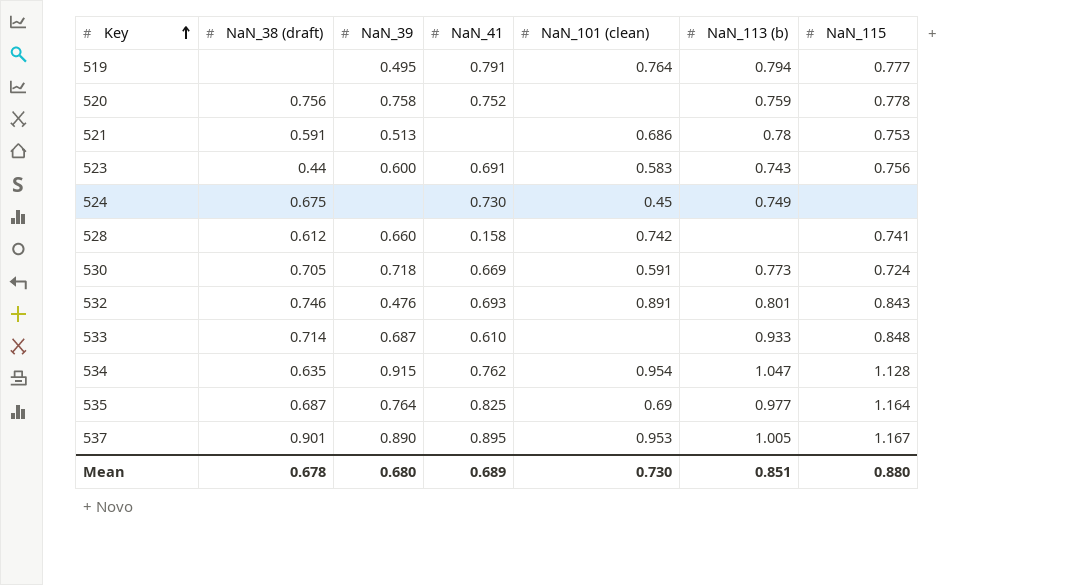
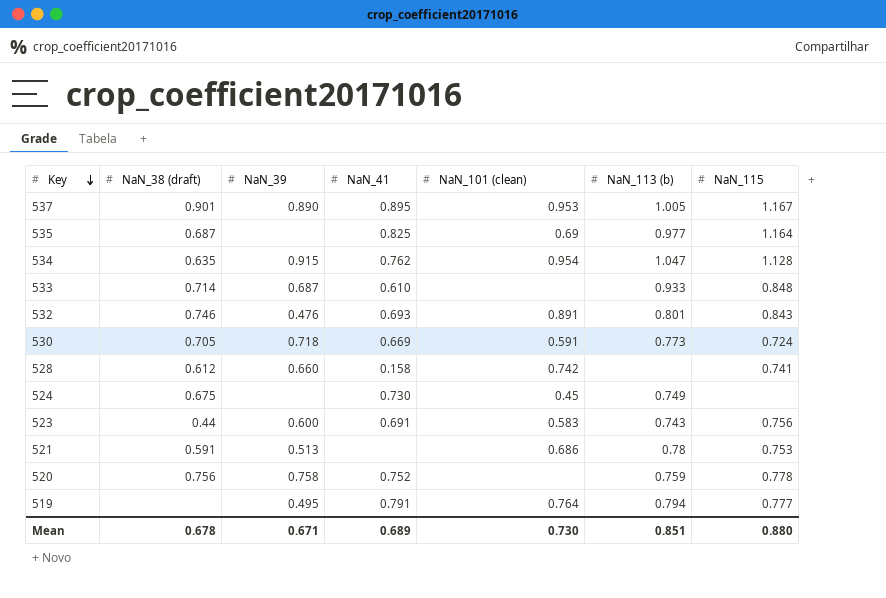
row order: Key ascending -> Key descending
535 | NaN_39: 0.764 -> none
Mean | NaN_39: 0.680 -> 0.671

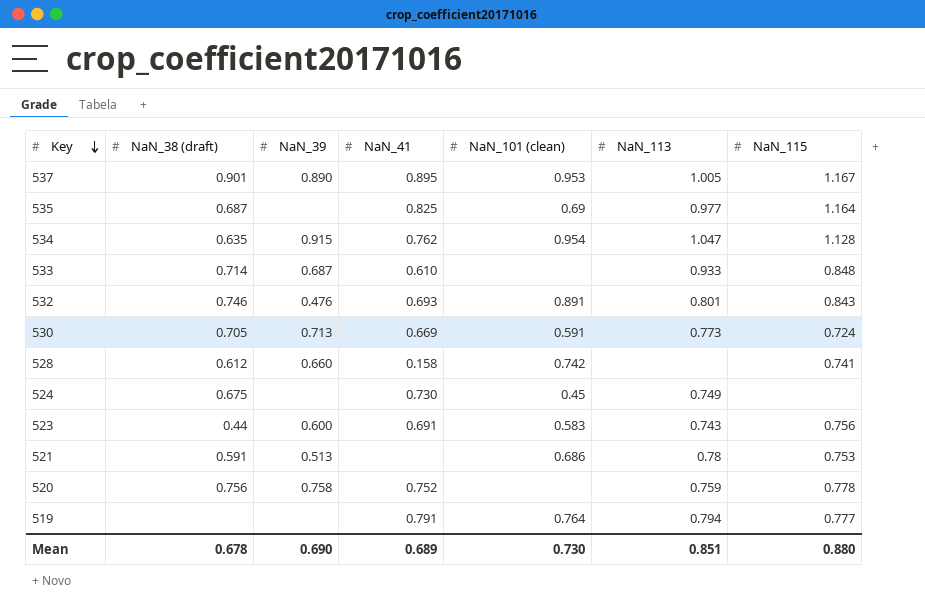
column name: NaN_113 (b) -> NaN_113
530 | NaN_39: 0.718 -> 0.713
519 | NaN_39: 0.495 -> none
Mean | NaN_39: 0.671 -> 0.690

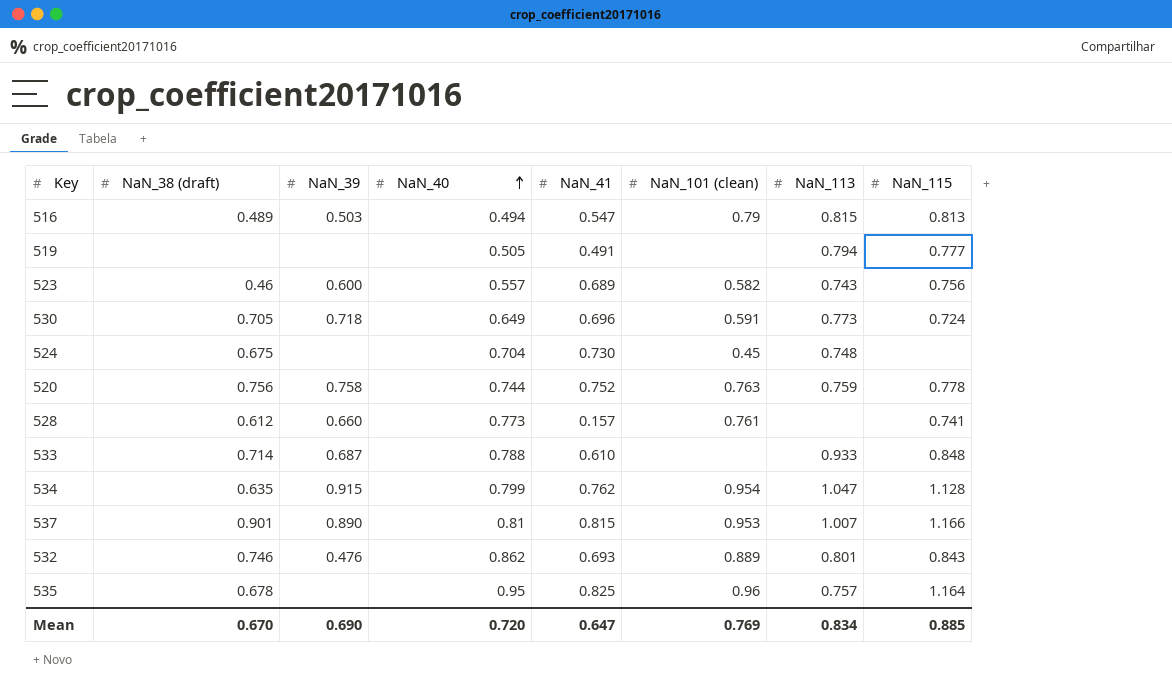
row order: Key descending -> NaN_40 ascending
column NaN_40 | position: none -> 4
row 521: 0.591 | 0.513 | none | 0.686 | 0.78 | 0.753 -> none
row 516: none -> 0.489 | 0.503 | 0.494 | 0.547 | 0.79 | 0.815 | 0.813
519 | NaN_41: 0.791 -> 0.491
519 | NaN_101 (clean): 0.764 -> none
523 | NaN_38 (draft): 0.44 -> 0.46
523 | NaN_41: 0.691 -> 0.689
523 | NaN_101 (clean): 0.583 -> 0.582
530 | NaN_39: 0.713 -> 0.718
530 | NaN_41: 0.669 -> 0.696
524 | NaN_113: 0.749 -> 0.748
520 | NaN_101 (clean): none -> 0.763
528 | NaN_41: 0.158 -> 0.157
528 | NaN_101 (clean): 0.742 -> 0.761
537 | NaN_41: 0.895 -> 0.815
537 | NaN_113: 1.005 -> 1.007
537 | NaN_115: 1.167 -> 1.166
532 | NaN_101 (clean): 0.891 -> 0.889
535 | NaN_38 (draft): 0.687 -> 0.678
535 | NaN_101 (clean): 0.69 -> 0.96
535 | NaN_113: 0.977 -> 0.757
Mean | NaN_38 (draft): 0.678 -> 0.670
Mean | NaN_41: 0.689 -> 0.647
Mean | NaN_101 (clean): 0.730 -> 0.769
Mean | NaN_113: 0.851 -> 0.834
Mean | NaN_115: 0.880 -> 0.885

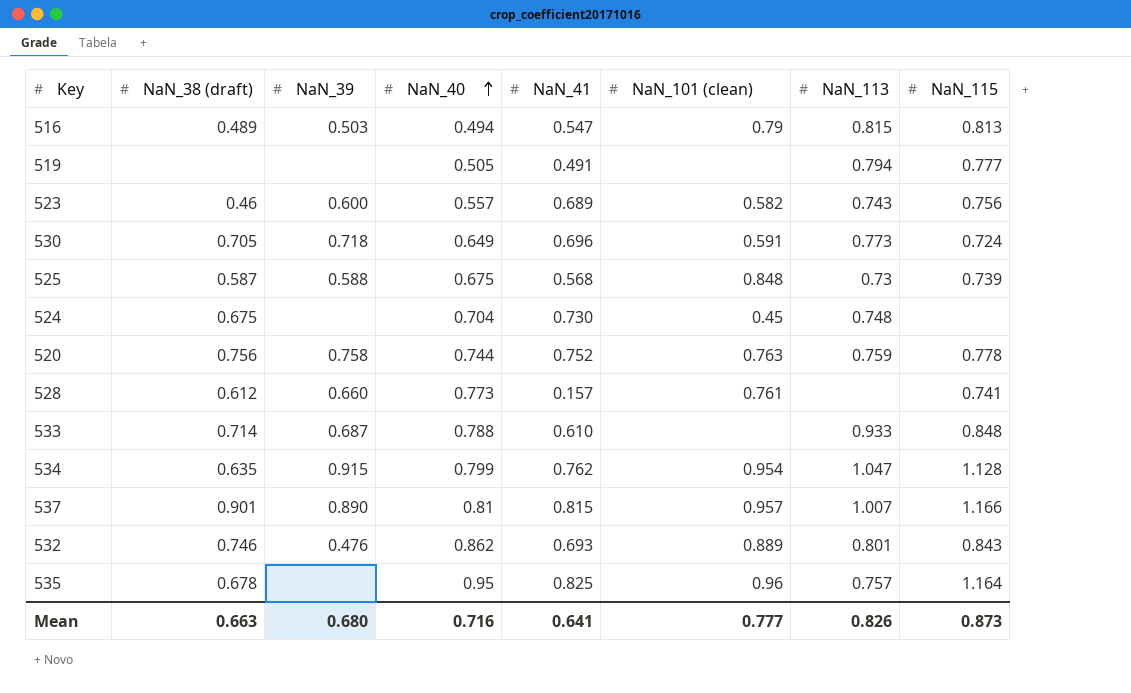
row 525: none -> 0.587 | 0.588 | 0.675 | 0.568 | 0.848 | 0.73 | 0.739
537 | NaN_101 (clean): 0.953 -> 0.957
Mean | NaN_38 (draft): 0.670 -> 0.663
Mean | NaN_39: 0.690 -> 0.680
Mean | NaN_40: 0.720 -> 0.716
Mean | NaN_41: 0.647 -> 0.641
Mean | NaN_101 (clean): 0.769 -> 0.777
Mean | NaN_113: 0.834 -> 0.826
Mean | NaN_115: 0.885 -> 0.873

